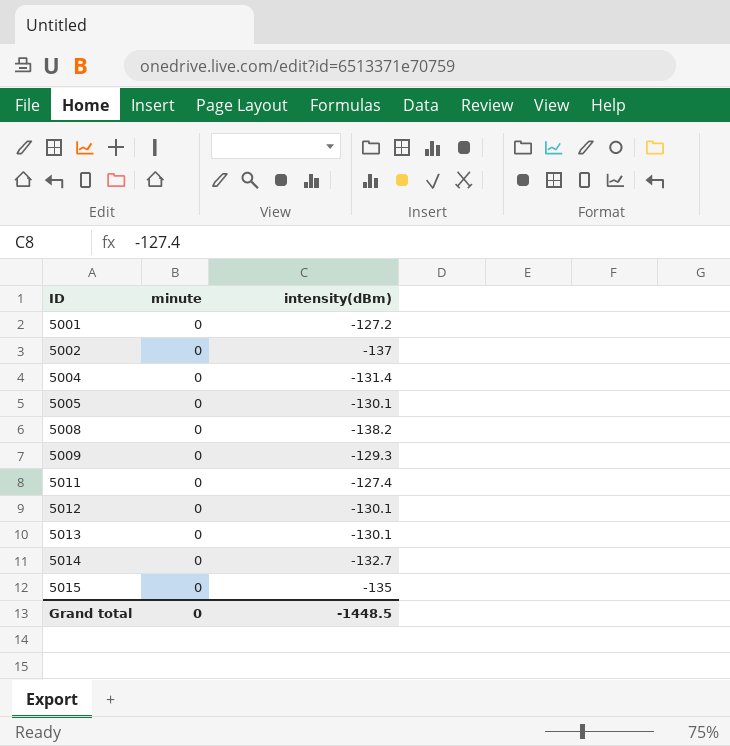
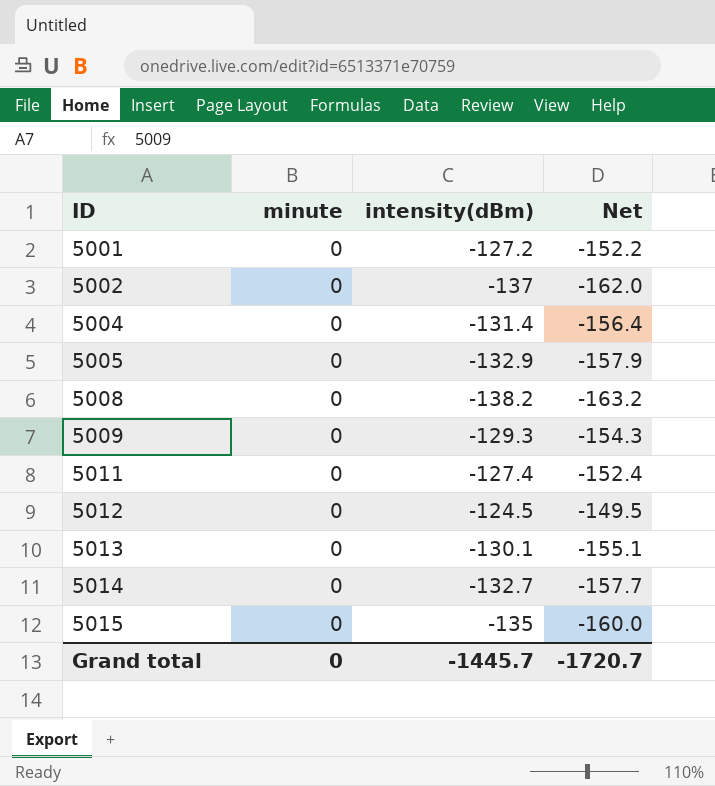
column Net | formula: none -> [intensity(dBm)] - 25
5005 | intensity(dBm): -130.1 -> -132.9
5012 | intensity(dBm): -130.1 -> -124.5
Grand total | intensity(dBm): -1448.5 -> -1445.7

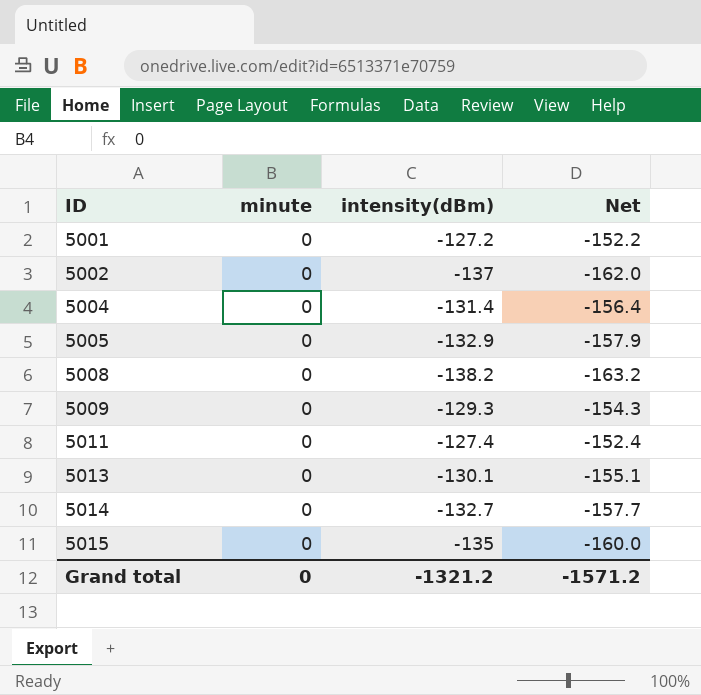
row 5012: 0 | -124.5 | -149.5 -> none
Grand total | intensity(dBm): -1445.7 -> -1321.2
Grand total | Net: -1720.7 -> -1571.2

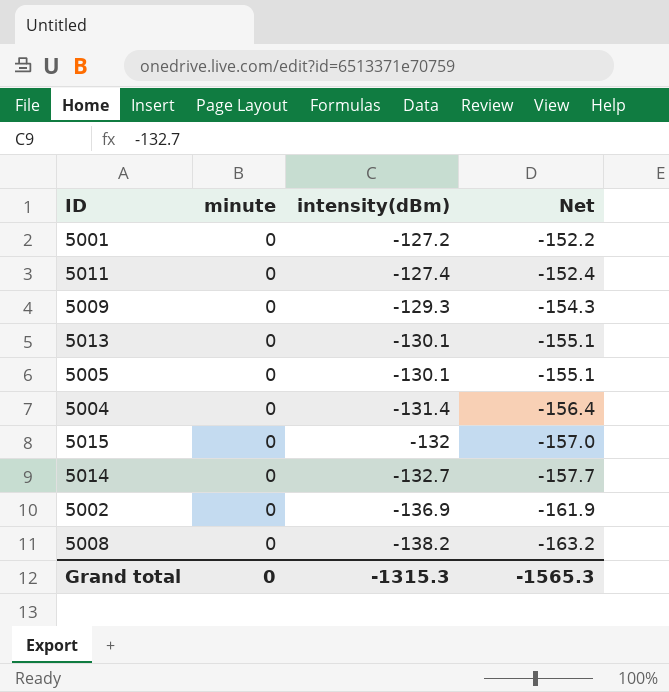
row order: ID ascending -> intensity(dBm) descending
5005 | intensity(dBm): -132.9 -> -130.1
5005 | Net: -157.9 -> -155.1
5015 | intensity(dBm): -135 -> -132
5015 | Net: -160.0 -> -157.0
5002 | intensity(dBm): -137 -> -136.9
5002 | Net: -162.0 -> -161.9
Grand total | intensity(dBm): -1321.2 -> -1315.3
Grand total | Net: -1571.2 -> -1565.3

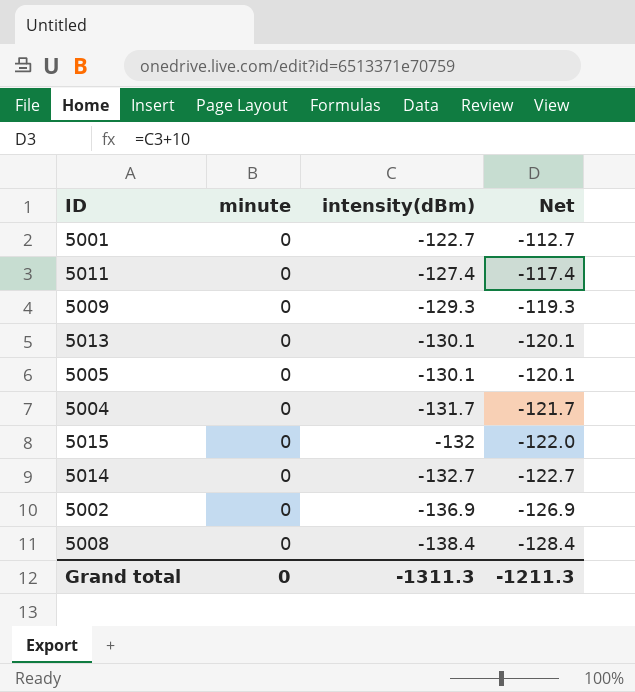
column Net | formula: [intensity(dBm)] - 25 -> [intensity(dBm)] + 10
5001 | intensity(dBm): -127.2 -> -122.7
5004 | intensity(dBm): -131.4 -> -131.7
5008 | intensity(dBm): -138.2 -> -138.4
Grand total | intensity(dBm): -1315.3 -> -1311.3
Grand total | Net: -1565.3 -> -1211.3

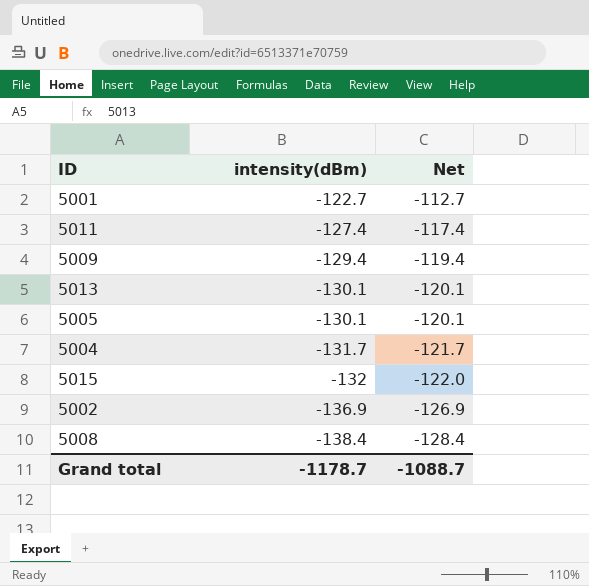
column minute | position: 2 -> none
row 5014: 0 | -132.7 | -122.7 -> none
5009 | intensity(dBm): -129.3 -> -129.4
5009 | Net: -119.3 -> -119.4
Grand total | intensity(dBm): -1311.3 -> -1178.7
Grand total | Net: -1211.3 -> -1088.7

